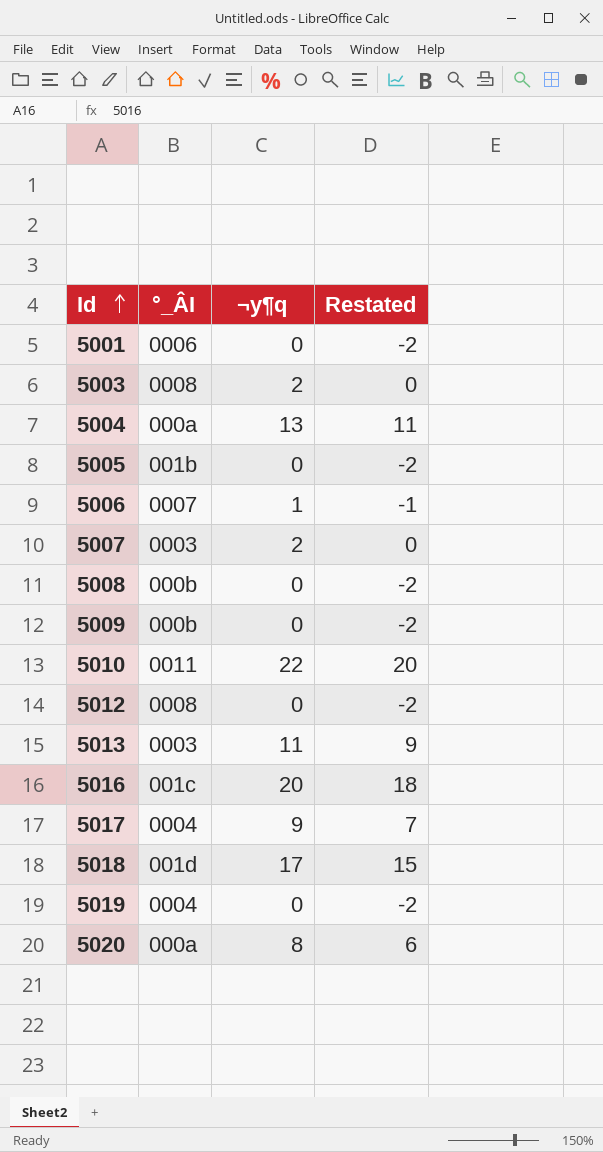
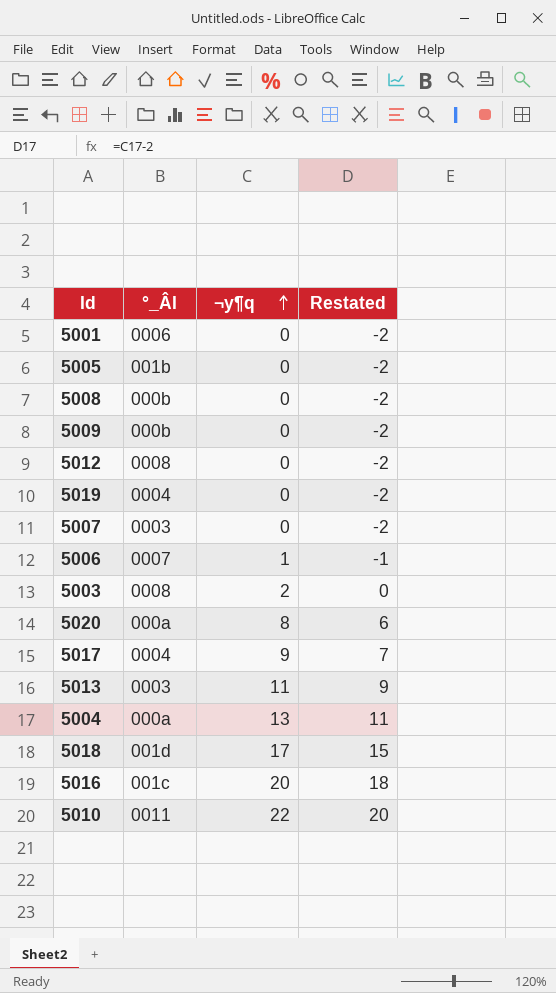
row order: Id ascending -> ¬y¶q ascending
5007 | ¬y¶q: 2 -> 0
5007 | Restated: 0 -> -2

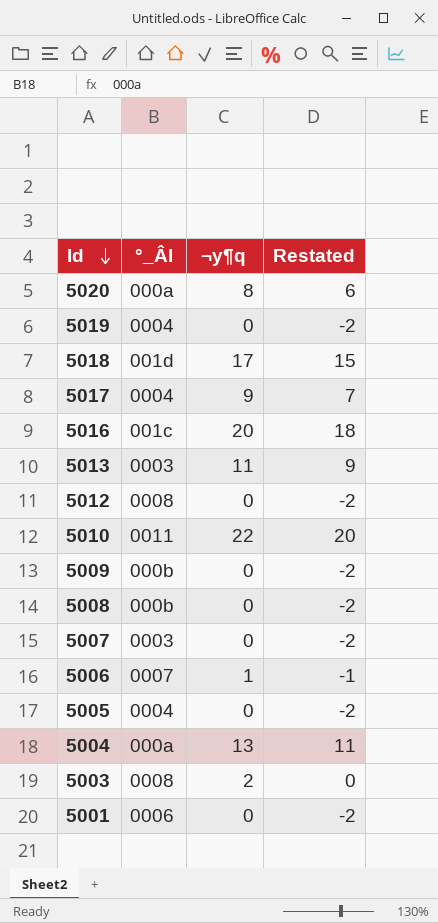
row order: ¬y¶q ascending -> Id descending
5005 | °_ÂI: 001b -> 0004

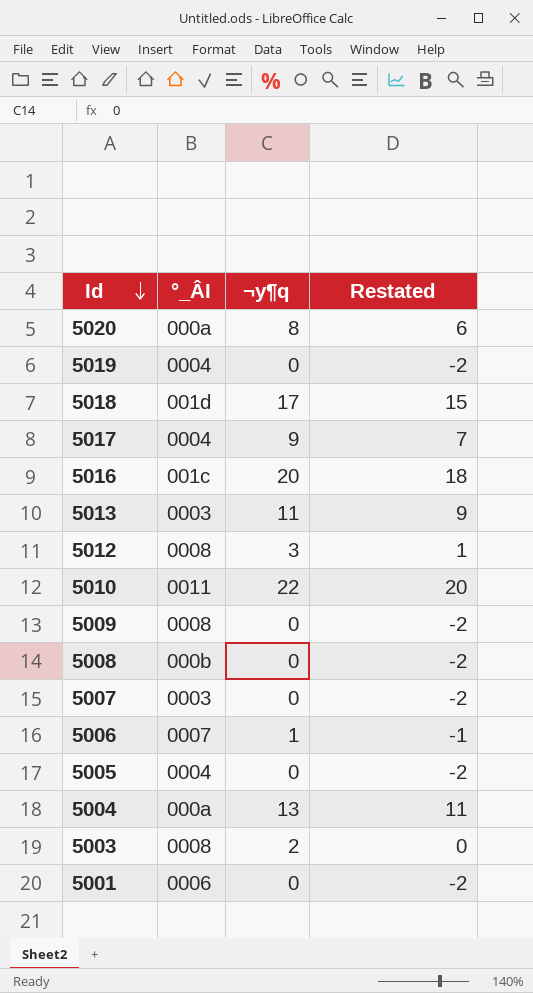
5012 | ¬y¶q: 0 -> 3
5012 | Restated: -2 -> 1
5009 | °_ÂI: 000b -> 0008

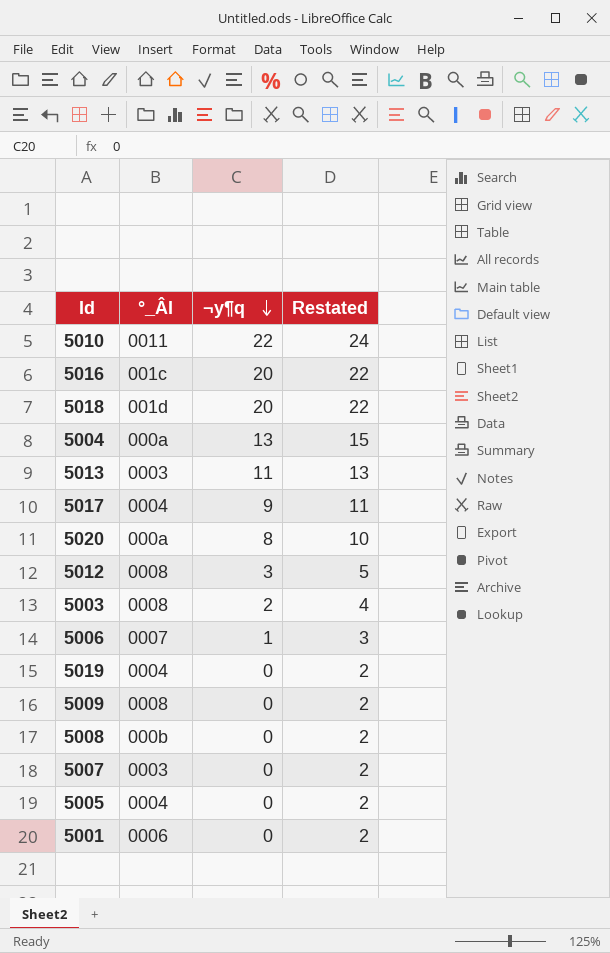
row order: Id descending -> ¬y¶q descending
column Restated | formula: [¬y¶q] - 2 -> [¬y¶q] + 2
5018 | ¬y¶q: 17 -> 20

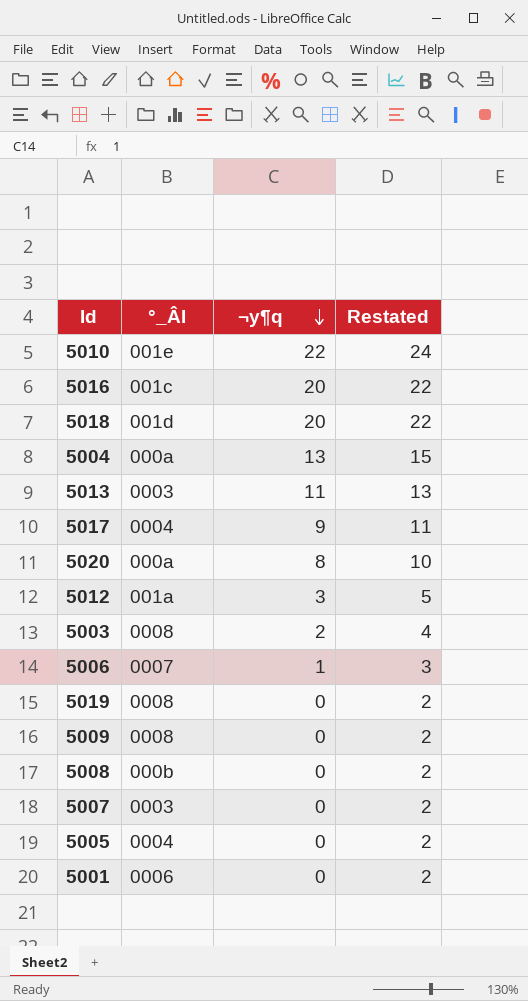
5010 | °_ÂI: 0011 -> 001e
5012 | °_ÂI: 0008 -> 001a
5019 | °_ÂI: 0004 -> 0008

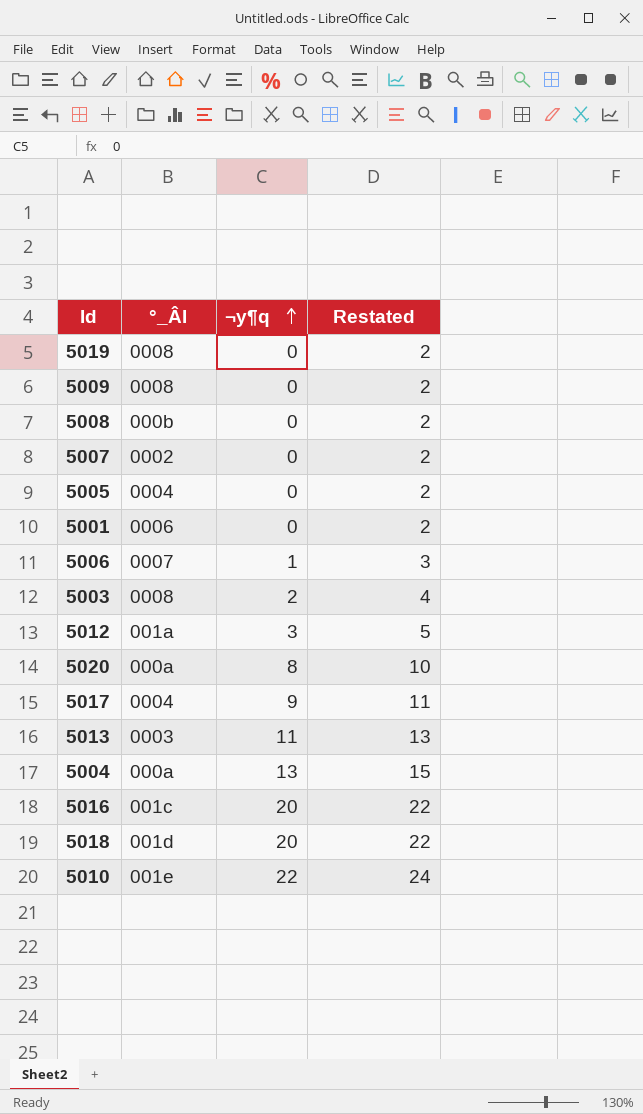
row order: ¬y¶q descending -> ¬y¶q ascending
5007 | °_ÂI: 0003 -> 0002

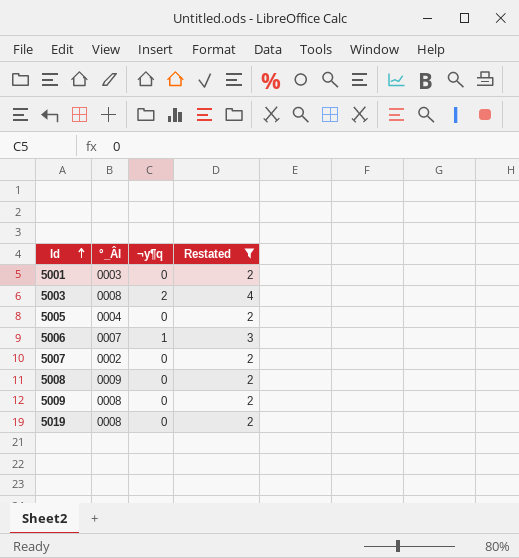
filter: none -> Restated <= 4
row order: ¬y¶q ascending -> Id ascending
5001 | °_ÂI: 0006 -> 0003
5008 | °_ÂI: 000b -> 0009

